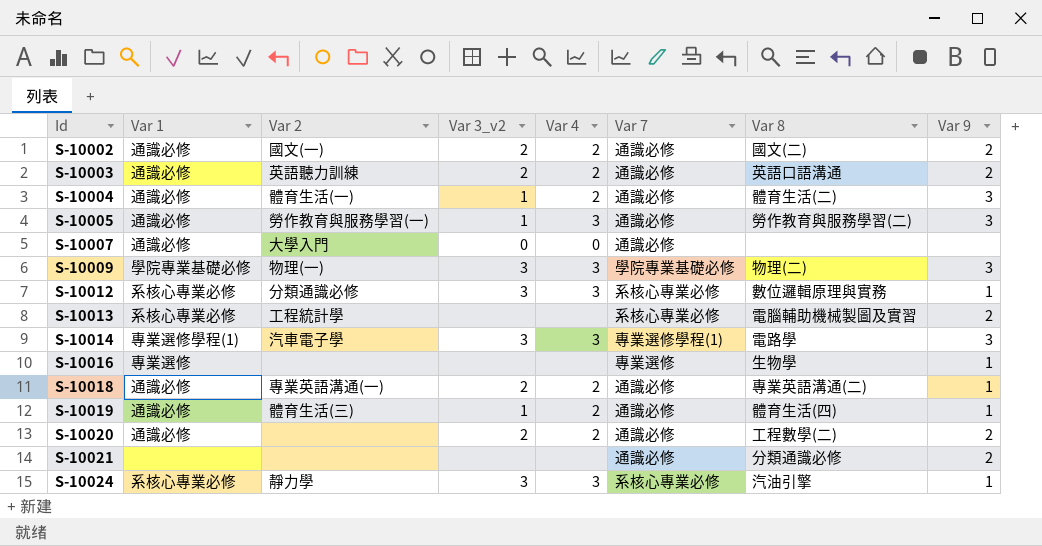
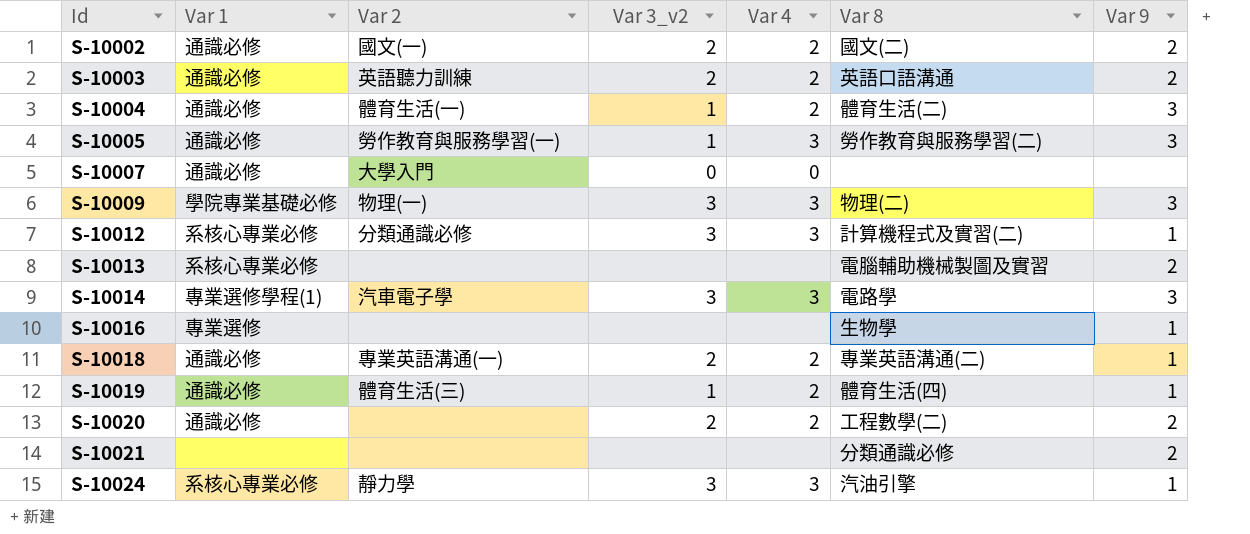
column Var 7 | position: 6 -> none
S-10012 | Var 8: 數位邏輯原理與實務 -> 計算機程式及實習(二)
S-10013 | Var 2: 工程統計學 -> none

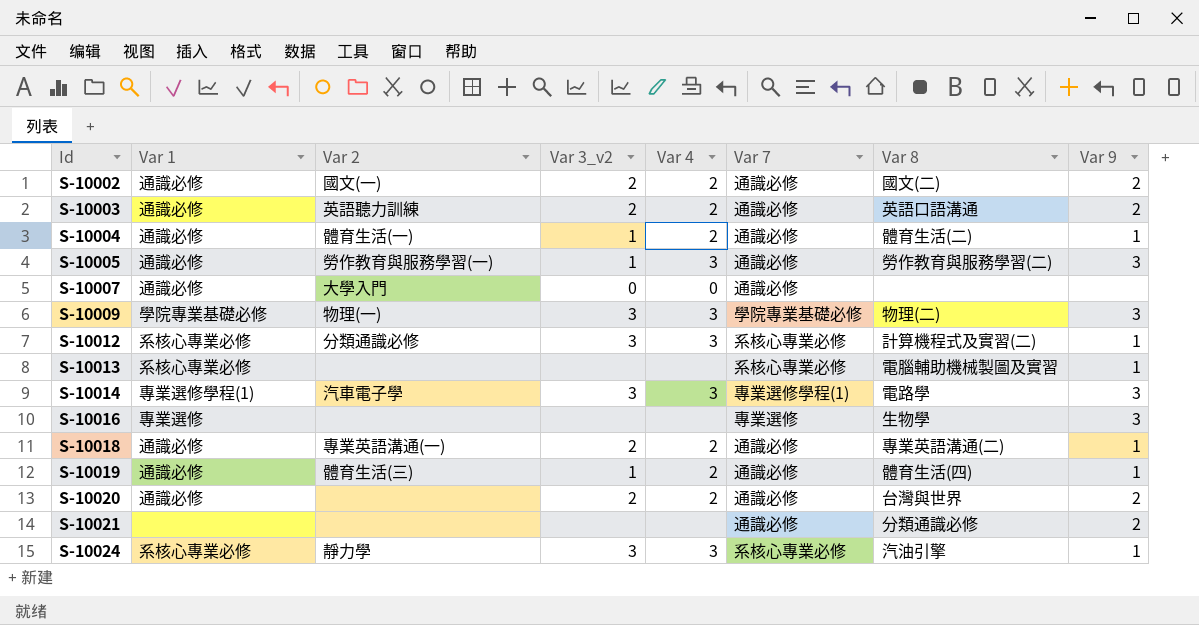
column Var 7 | position: none -> 6
S-10004 | Var 9: 3 -> 1
S-10013 | Var 9: 2 -> 1
S-10016 | Var 9: 1 -> 3
S-10020 | Var 8: 工程數學(二) -> 台灣與世界

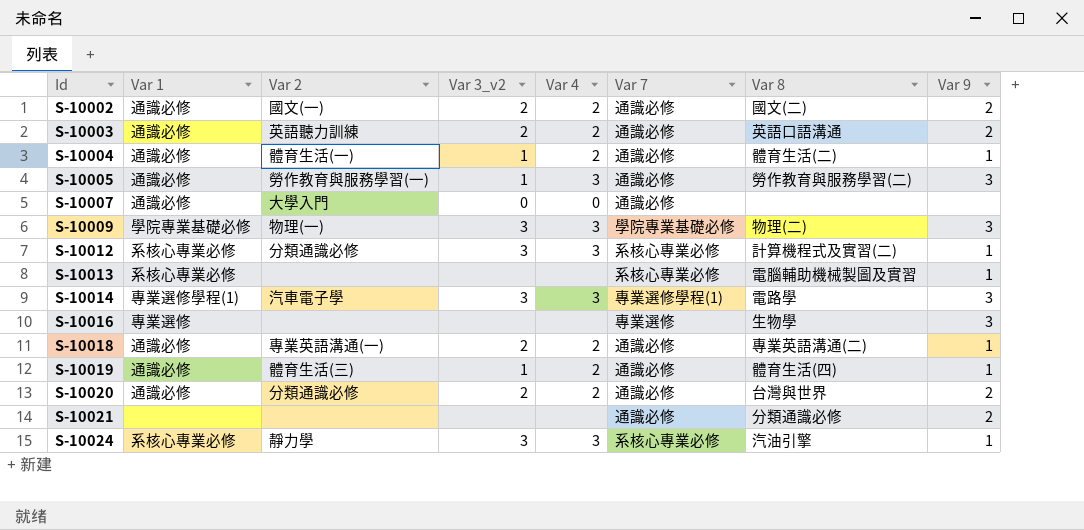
S-10020 | Var 2: none -> 分類通識必修

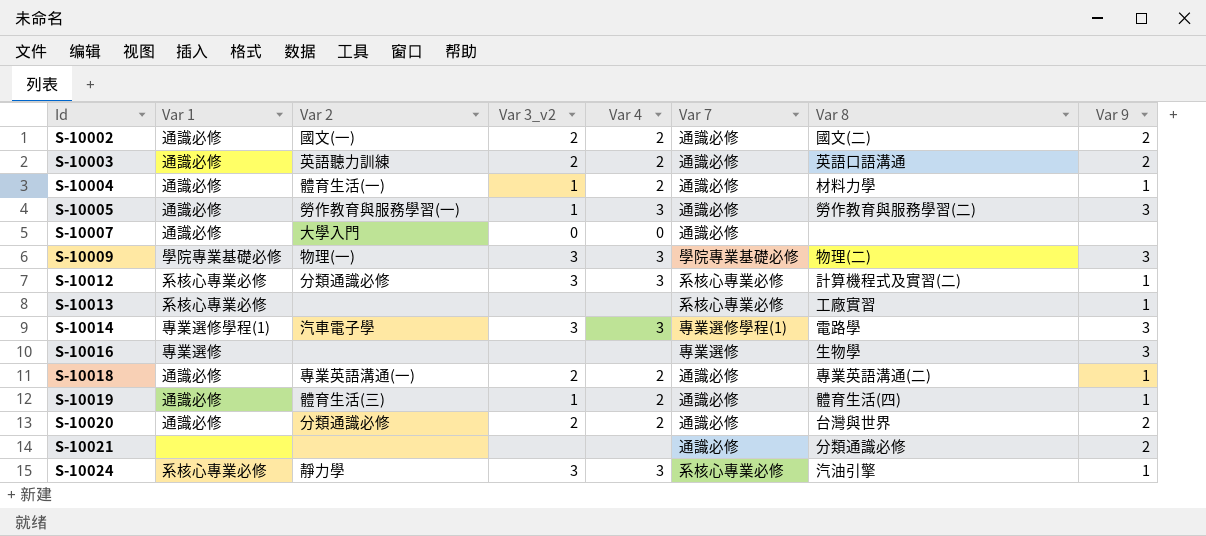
S-10004 | Var 8: 體育生活(二) -> 材料力學
S-10013 | Var 8: 電腦輔助機械製圖及實習 -> 工廠實習

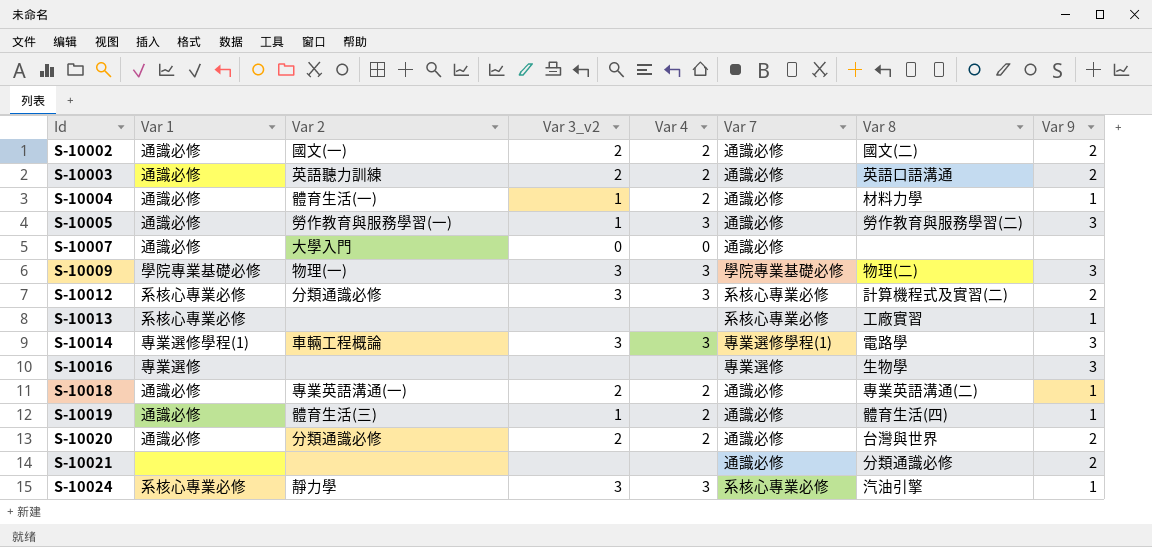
S-10012 | Var 9: 1 -> 2
S-10014 | Var 2: 汽車電子學 -> 車輛工程概論

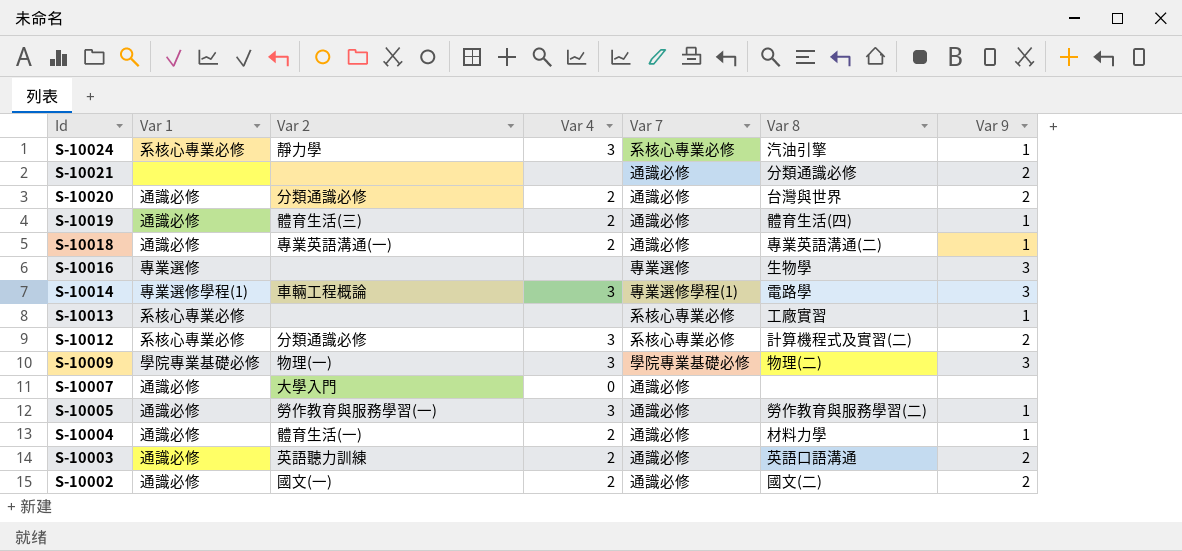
row order: Id ascending -> Id descending
column Var 3_v2 | position: 4 -> none
S-10005 | Var 9: 3 -> 1

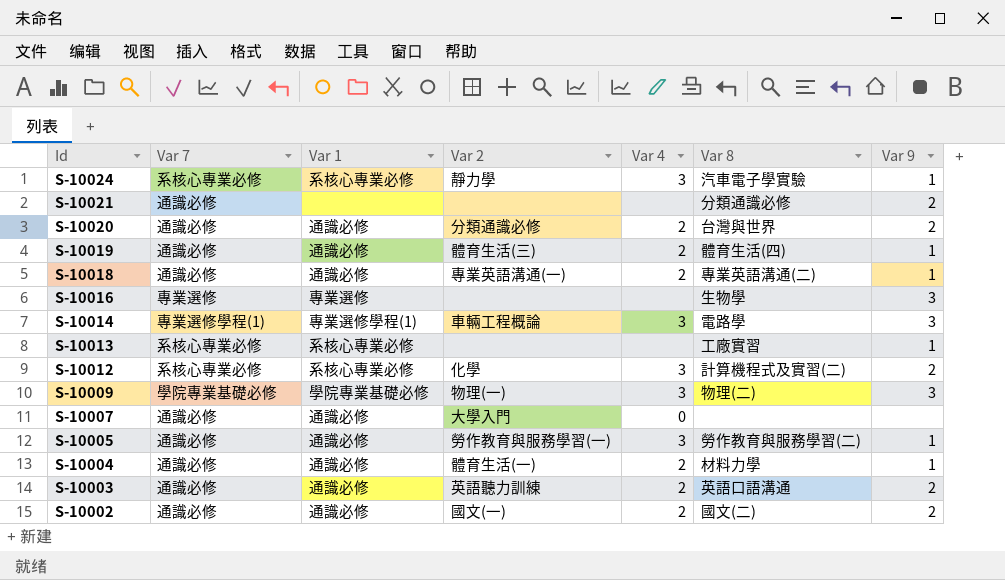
column Var 7 | position: 5 -> 2
S-10024 | Var 8: 汽油引擎 -> 汽車電子學實驗
S-10012 | Var 2: 分類通識必修 -> 化學

